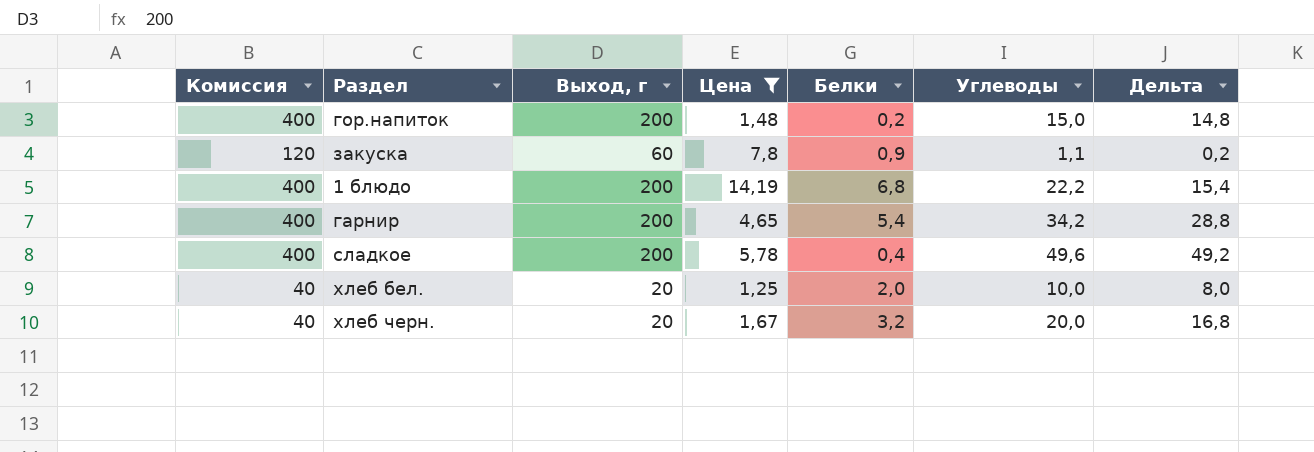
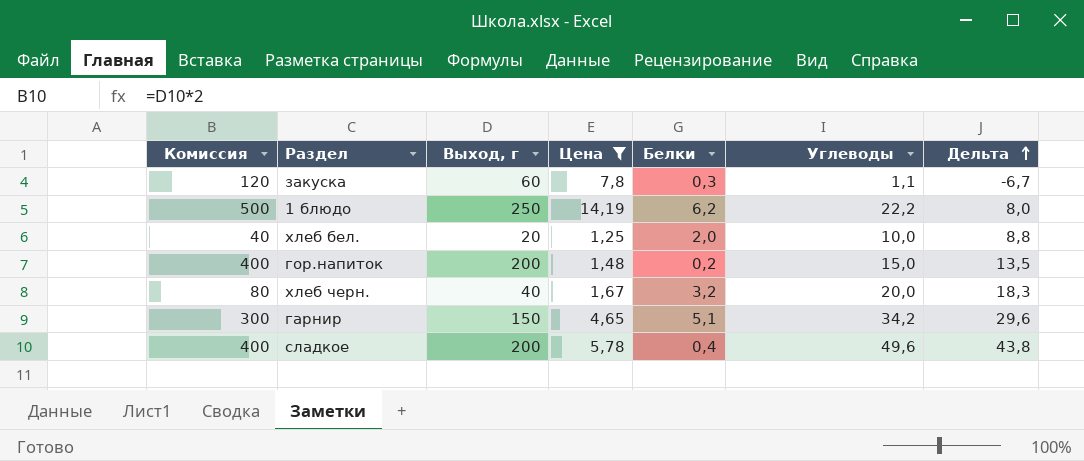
row order: none -> Дельта ascending
column Дельта | formula: [Углеводы] - [Белки] -> [Углеводы] - [Цена]
закуска | Белки: 0,9 -> 0,3
1 блюдо | Комиссия: 400 -> 500
1 блюдо | Выход, г: 200 -> 250
1 блюдо | Белки: 6,8 -> 6,2
хлеб черн. | Комиссия: 40 -> 80
хлеб черн. | Выход, г: 20 -> 40
гарнир | Комиссия: 400 -> 300
гарнир | Выход, г: 200 -> 150
гарнир | Белки: 5,4 -> 5,1

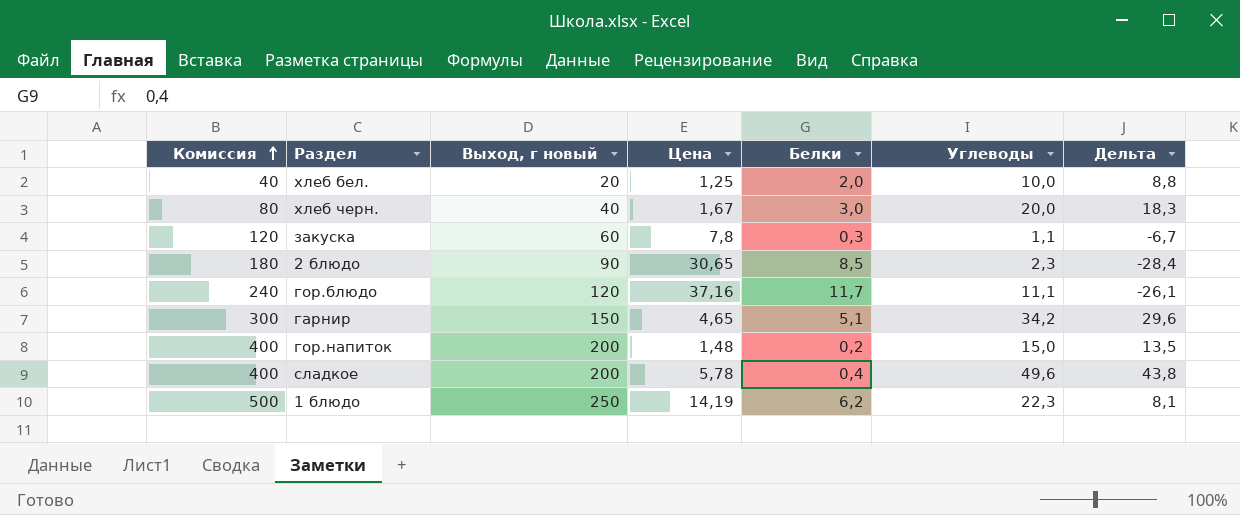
filter: Цена <= 14,19 -> none
row order: Дельта ascending -> Комиссия ascending
column name: Выход, г -> Выход, г новый
хлеб черн. | Белки: 3,2 -> 3,0
1 блюдо | Углеводы: 22,2 -> 22,3
1 блюдо | Дельта: 8,0 -> 8,1

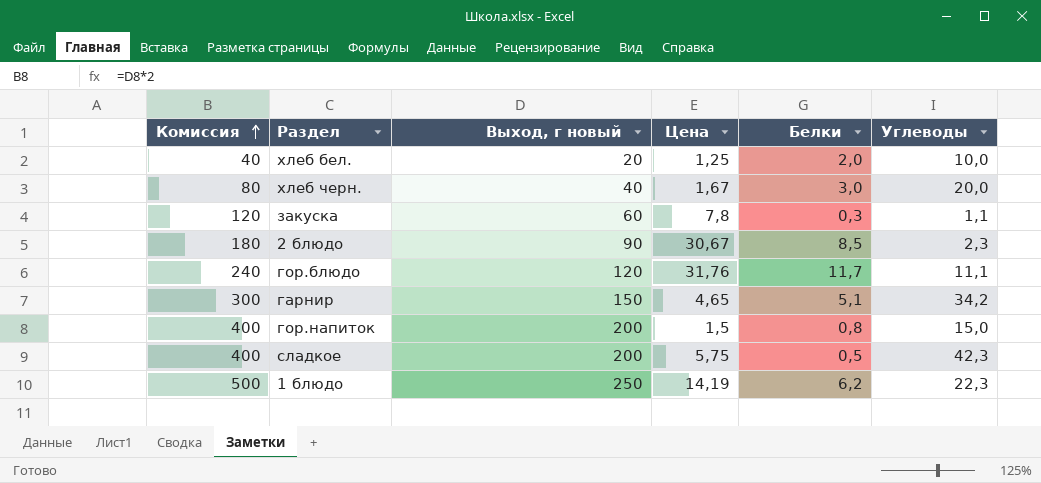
column Дельта | formula: [Углеводы] - [Цена] -> none
2 блюдо | Цена: 30,65 -> 30,67
гор.блюдо | Цена: 37,16 -> 31,76
гор.напиток | Цена: 1,48 -> 1,5
гор.напиток | Белки: 0,2 -> 0,8
сладкое | Цена: 5,78 -> 5,75
сладкое | Белки: 0,4 -> 0,5
сладкое | Углеводы: 49,6 -> 42,3

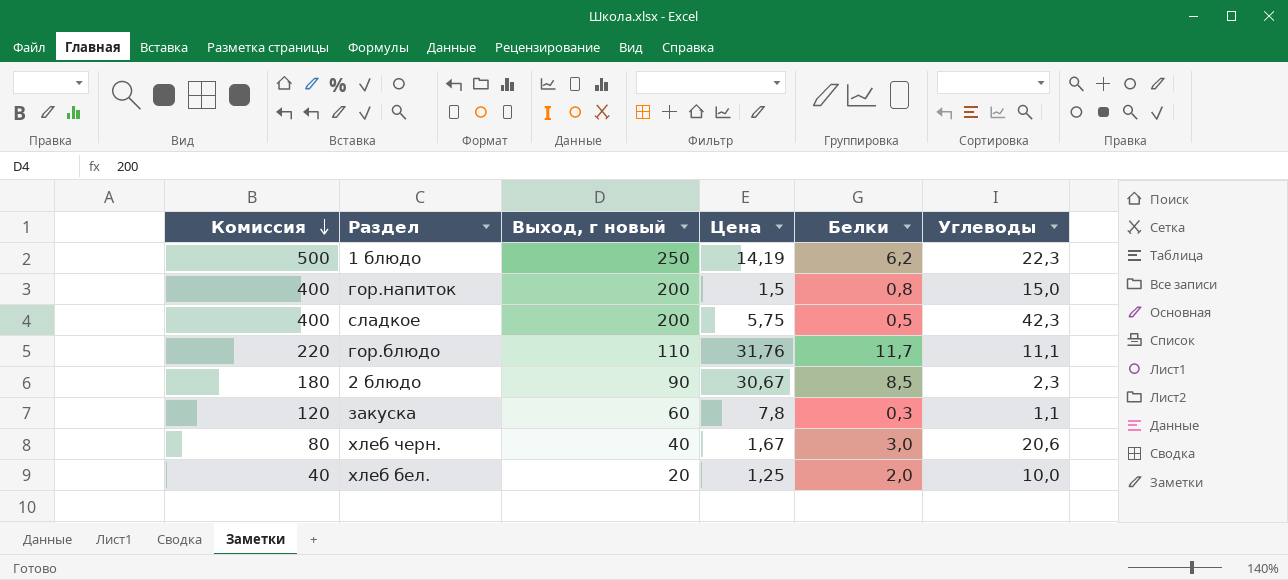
row order: Комиссия ascending -> Комиссия descending
row гарнир: 300 | 150 | 4,65 | 5,1 | 34,2 -> none
гор.блюдо | Комиссия: 240 -> 220
гор.блюдо | Выход, г новый: 120 -> 110
хлеб черн. | Углеводы: 20,0 -> 20,6

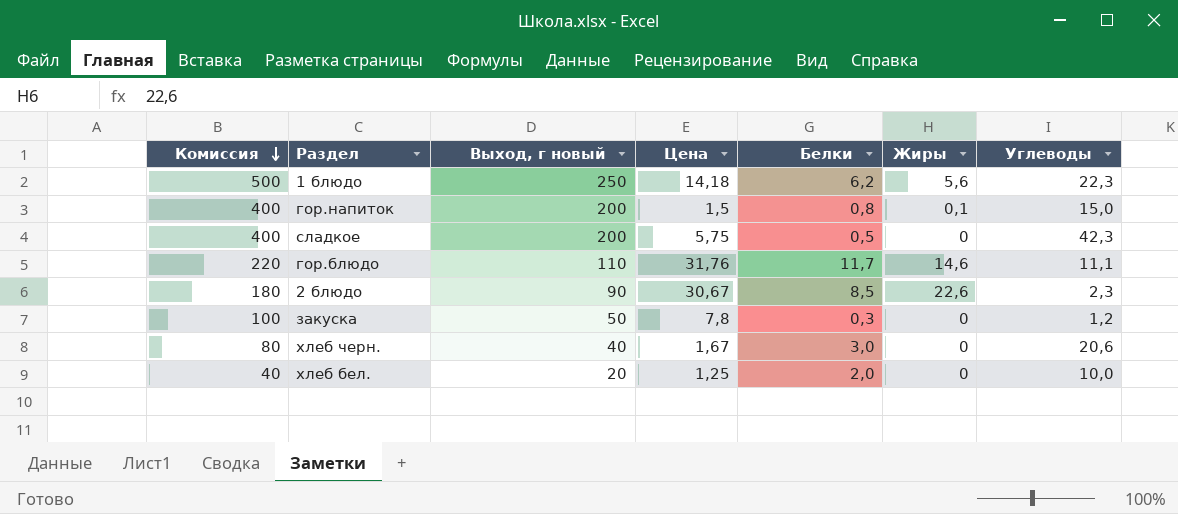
column Жиры | position: none -> 6
1 блюдо | Цена: 14,19 -> 14,18
закуска | Комиссия: 120 -> 100
закуска | Выход, г новый: 60 -> 50
закуска | Углеводы: 1,1 -> 1,2

